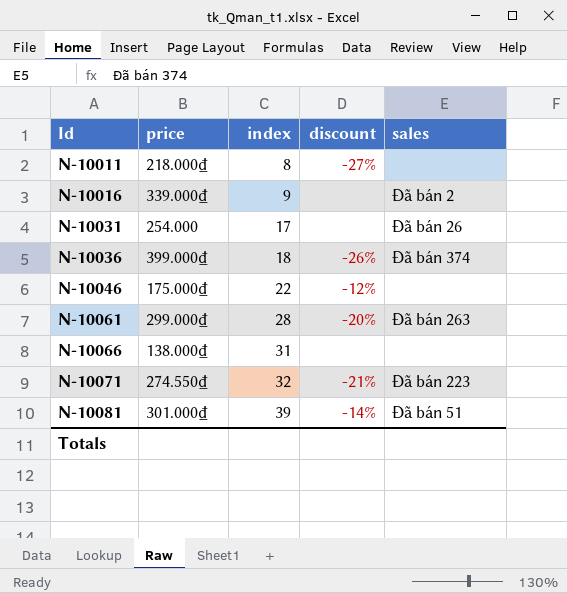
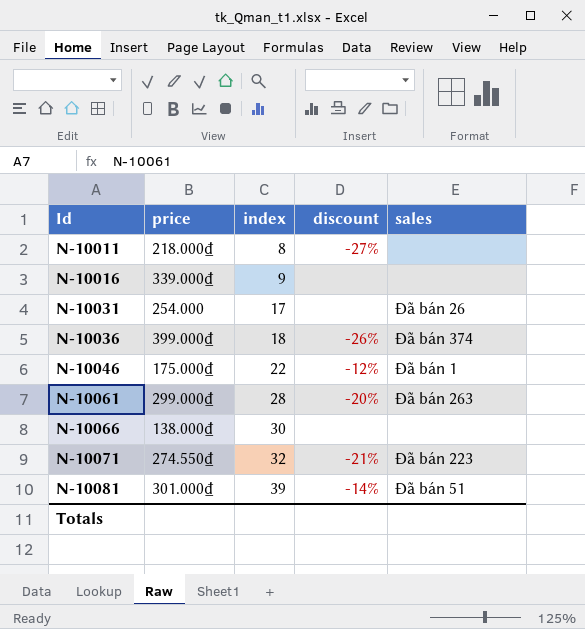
N-10016 | sales: Đã bán 2 -> none
N-10046 | sales: none -> Đã bán 1
N-10066 | index: 31 -> 30

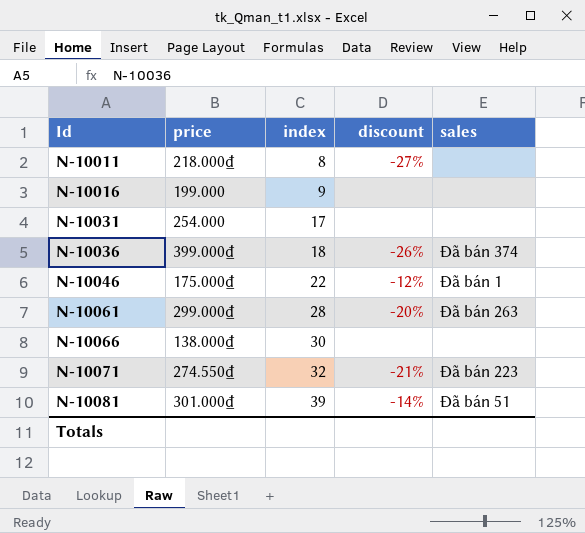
N-10016 | price: 339.000₫ -> 199.000
N-10031 | sales: Đã bán 26 -> none

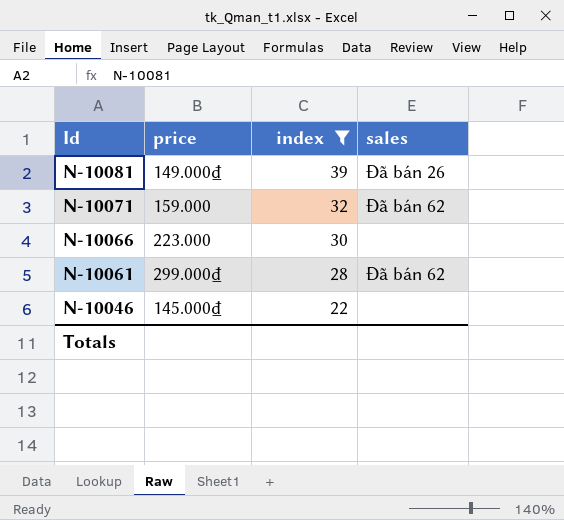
filter: none -> index >= 22
row order: Id ascending -> Id descending
column discount | position: 4 -> none
N-10081 | price: 301.000₫ -> 149.000₫
N-10081 | sales: Đã bán 51 -> Đã bán 26
N-10071 | price: 274.550₫ -> 159.000
N-10071 | sales: Đã bán 223 -> Đã bán 62
N-10066 | price: 138.000₫ -> 223.000
N-10061 | sales: Đã bán 263 -> Đã bán 62
N-10046 | price: 175.000₫ -> 145.000₫
N-10046 | sales: Đã bán 1 -> none

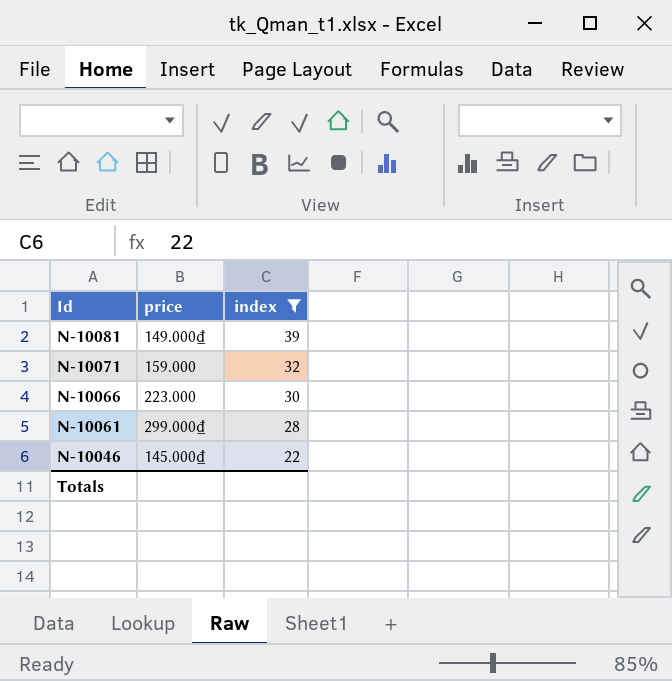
column sales | position: 4 -> none

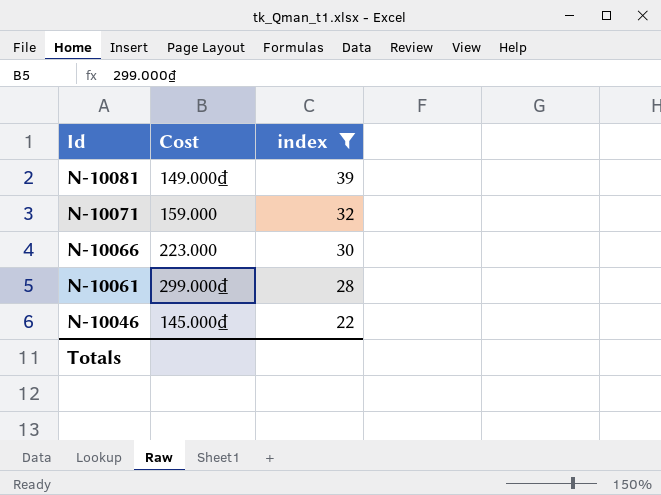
column name: price -> Cost

